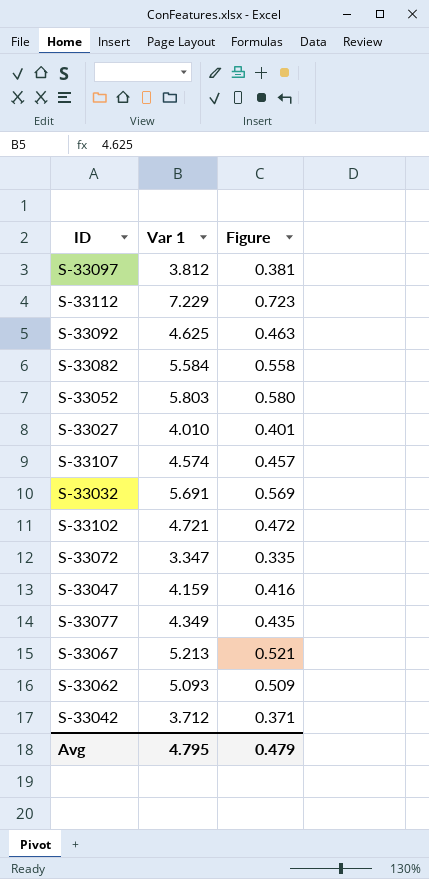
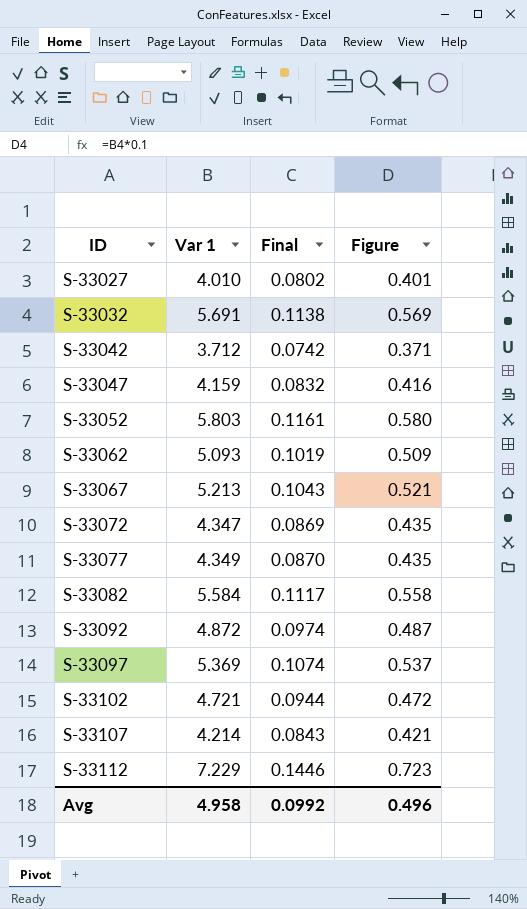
row order: none -> ID ascending
column Final | formula: none -> [Var 1] * 0.02
S-33072 | Var 1: 3.347 -> 4.347
S-33072 | Figure: 0.335 -> 0.435
S-33092 | Var 1: 4.625 -> 4.872
S-33092 | Figure: 0.463 -> 0.487
S-33097 | Var 1: 3.812 -> 5.369
S-33097 | Figure: 0.381 -> 0.537
S-33107 | Var 1: 4.574 -> 4.214
S-33107 | Figure: 0.457 -> 0.421
Avg | Var 1: 4.795 -> 4.958
Avg | Figure: 0.479 -> 0.496

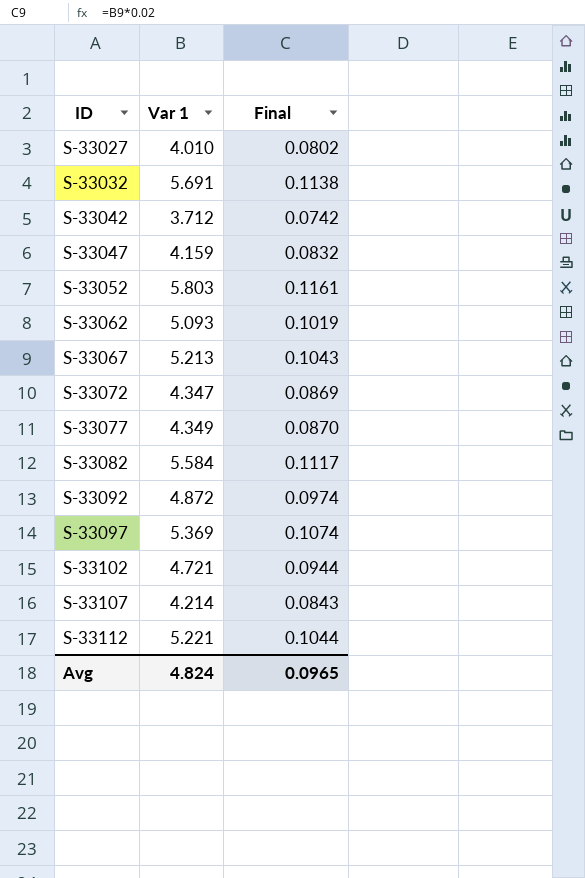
column Figure | formula: [Var 1] * 0.1 -> none
S-33112 | Var 1: 7.229 -> 5.221
S-33112 | Final: 0.1446 -> 0.1044
Avg | Var 1: 4.958 -> 4.824
Avg | Final: 0.0992 -> 0.0965

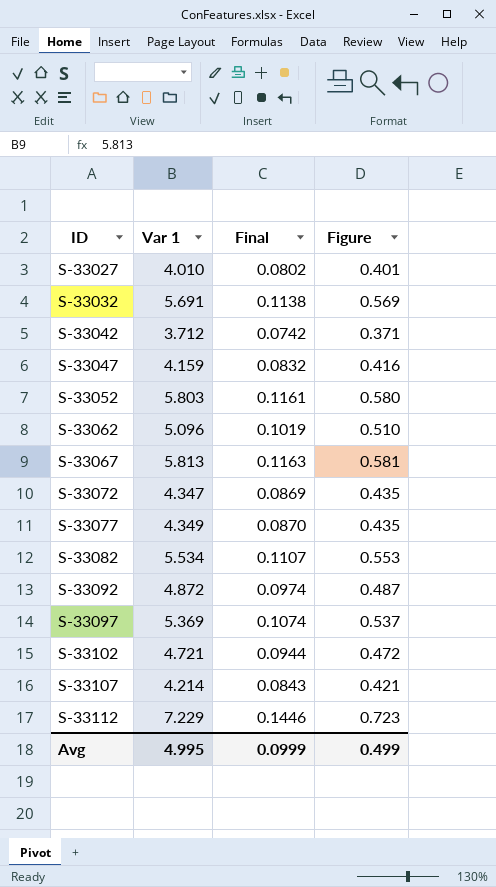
column Figure | formula: none -> [Var 1] * 0.1
S-33062 | Var 1: 5.093 -> 5.096
S-33067 | Var 1: 5.213 -> 5.813
S-33067 | Final: 0.1043 -> 0.1163
S-33082 | Var 1: 5.584 -> 5.534
S-33082 | Final: 0.1117 -> 0.1107
S-33112 | Var 1: 5.221 -> 7.229
S-33112 | Final: 0.1044 -> 0.1446
Avg | Var 1: 4.824 -> 4.995
Avg | Final: 0.0965 -> 0.0999

